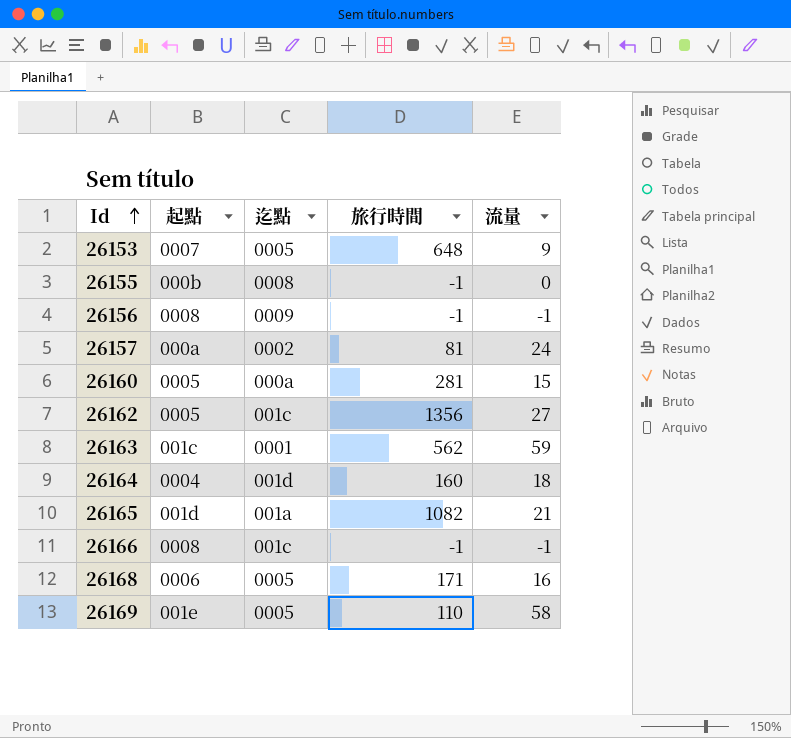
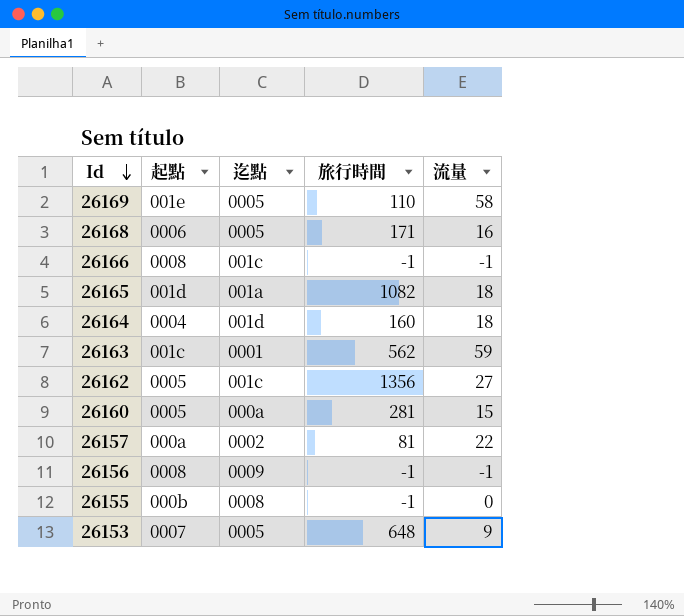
row order: Id ascending -> Id descending
26165 | 流量: 21 -> 18
26157 | 流量: 24 -> 22

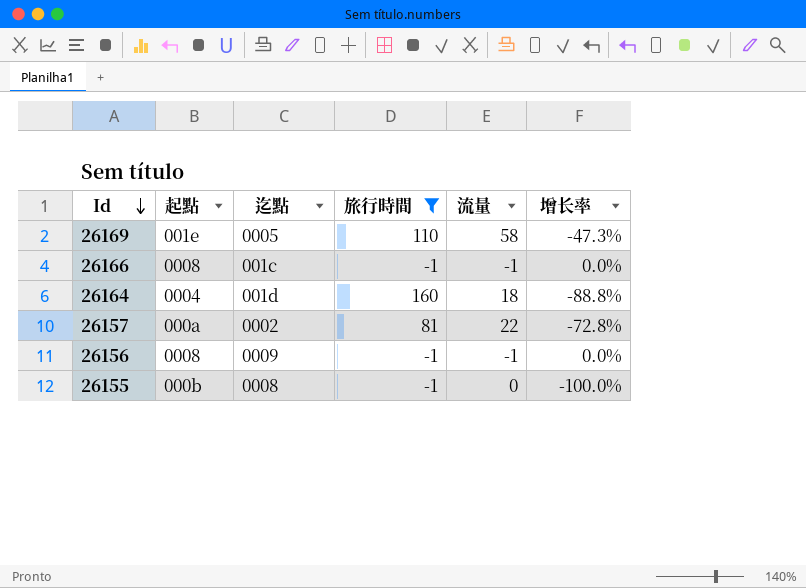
filter: none -> 旅行時間 <= 160
column 增长率 | formula: none -> ([流量] - [旅行時間]) / [旅行時間]

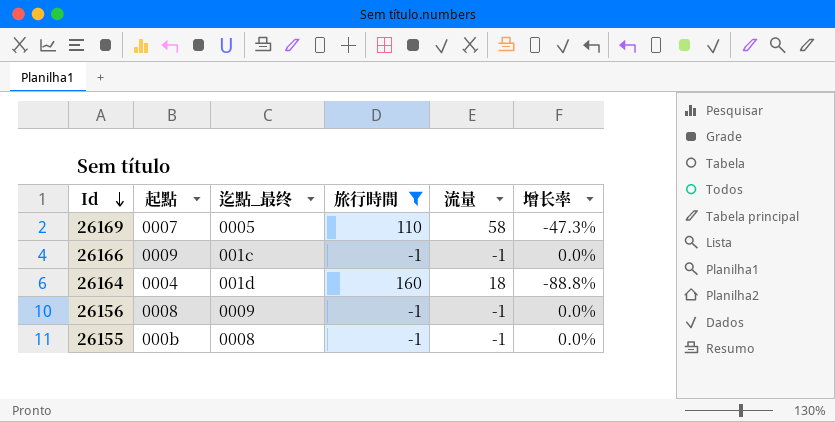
column name: 迄點 -> 迄點_最终
row 26157: 000a | 0002 | 81 | 22 | -72.8% -> none
26169 | 起點: 001e -> 0007
26166 | 起點: 0008 -> 0009
26155 | 流量: 0 -> -1
26155 | 增长率: -100.0% -> 0.0%

